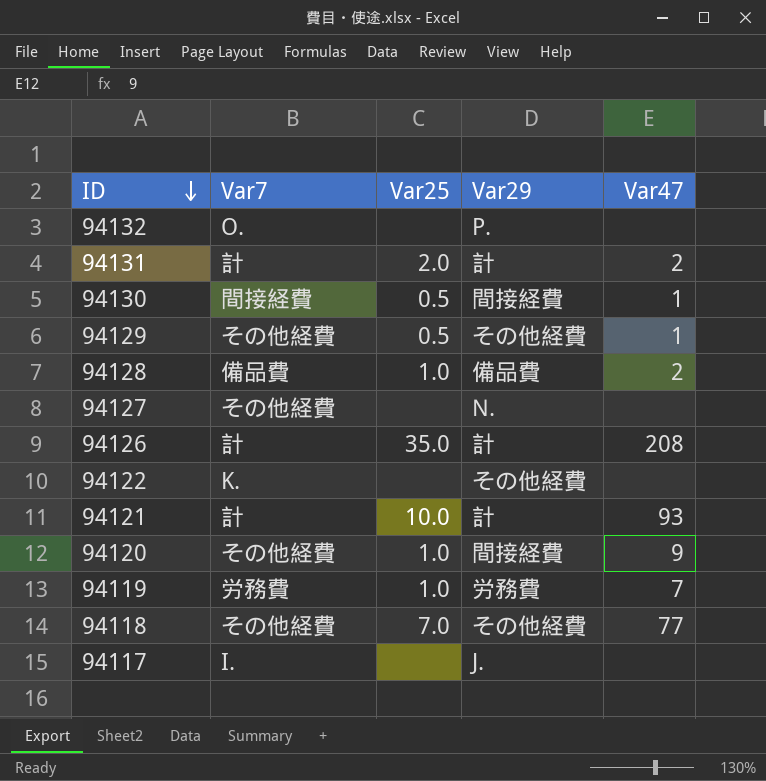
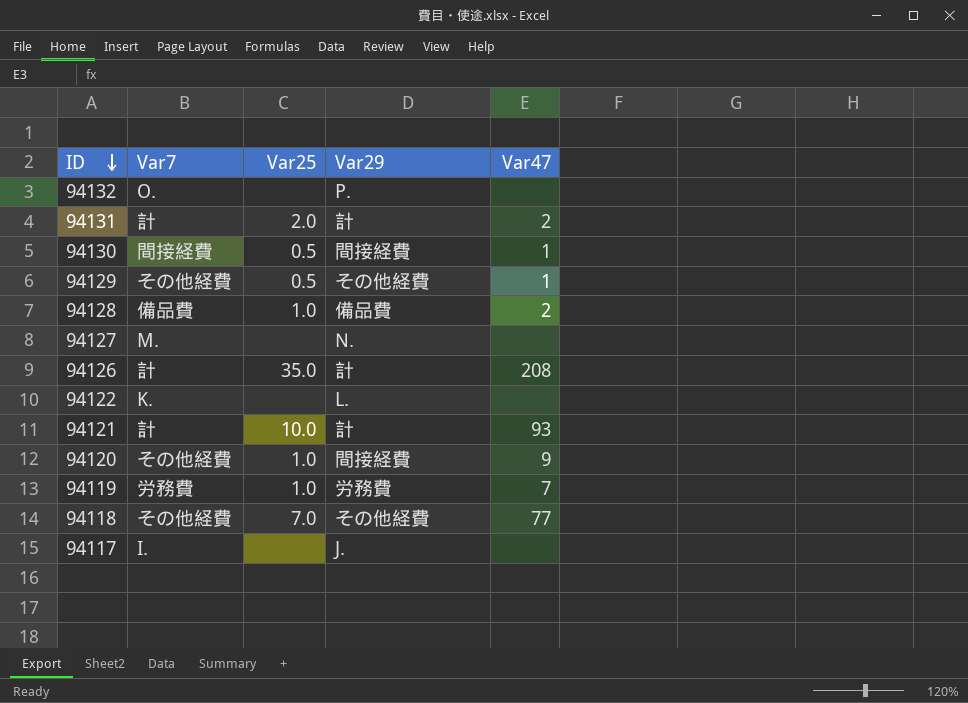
94127 | Var7: その他経費 -> M.
94122 | Var29: その他経費 -> L.

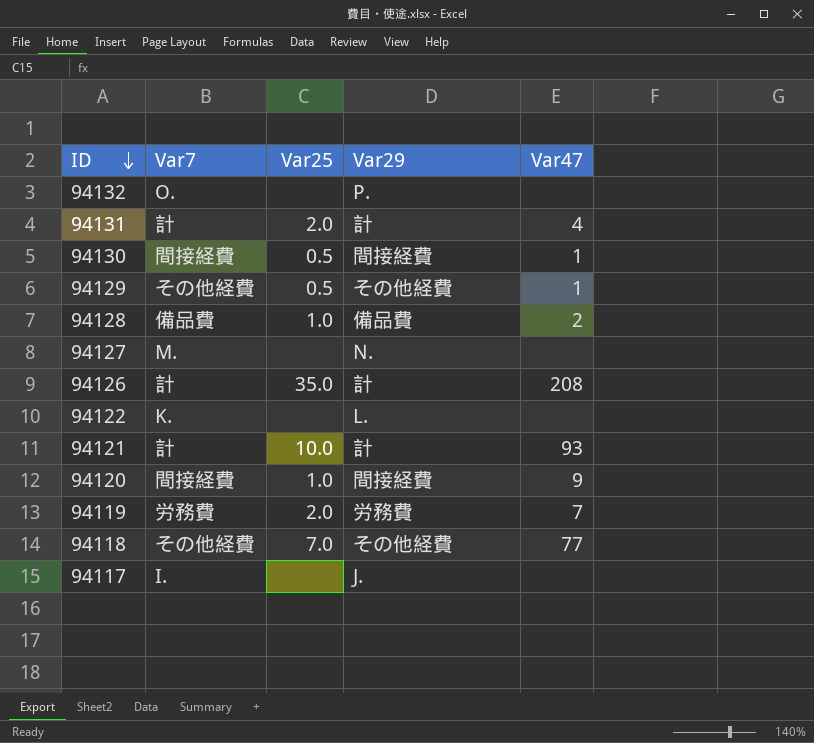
94131 | Var47: 2 -> 4
94120 | Var7: その他経費 -> 間接経費
94119 | Var25: 1.0 -> 2.0

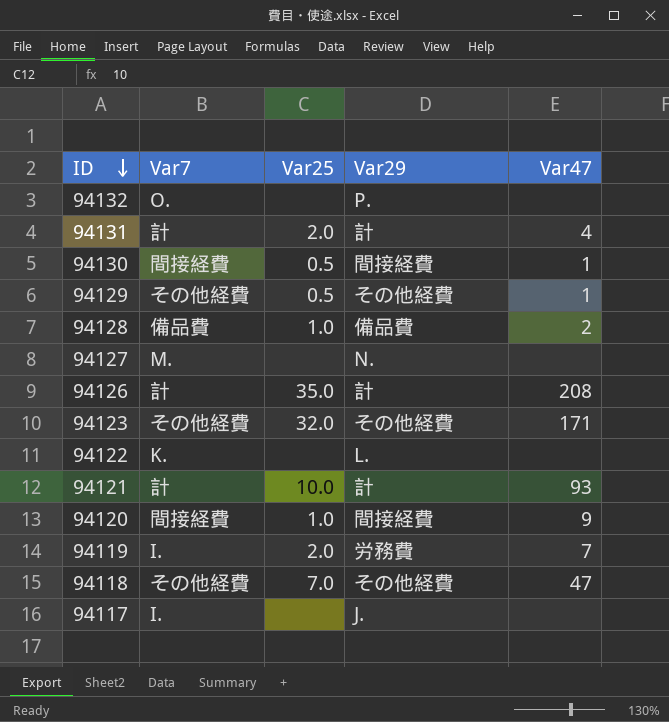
row 94123: none -> その他経費 | 32.0 | その他経費 | 171
94119 | Var7: 労務費 -> I.
94118 | Var47: 77 -> 47

